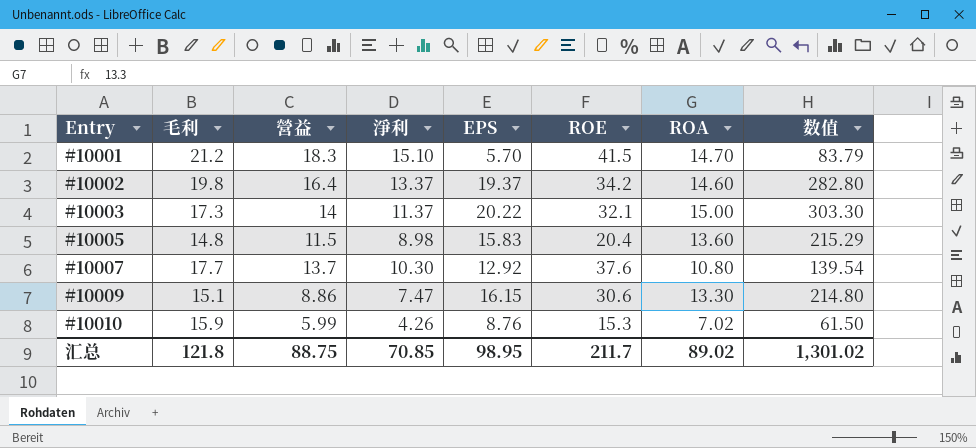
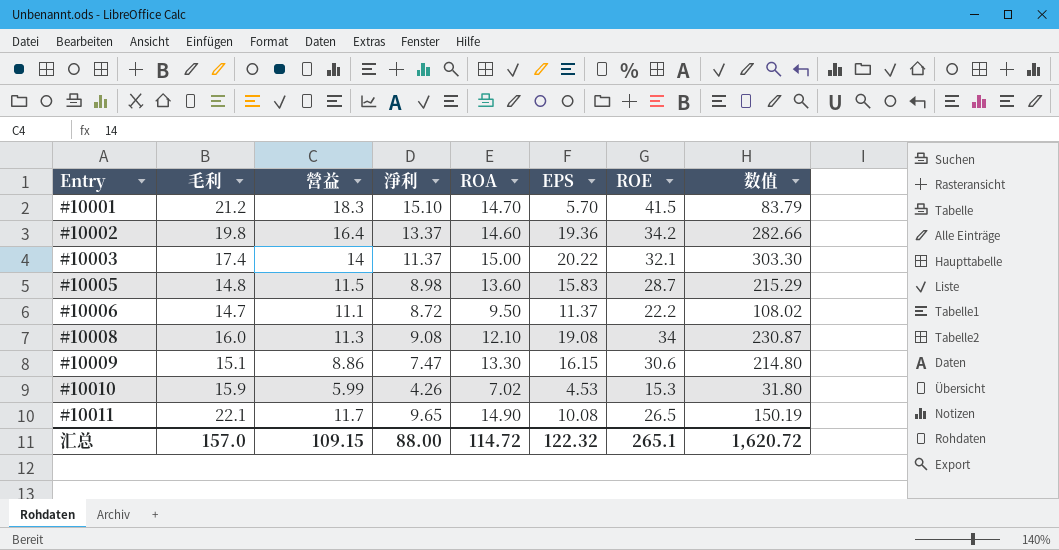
column ROA | position: 7 -> 5
row #10007: 17.7 | 13.7 | 10.30 | 12.92 | 37.6 | 10.80 | 139.54 -> none
#10002 | EPS: 19.37 -> 19.36
#10002 | 数值: 282.80 -> 282.66
#10003 | 毛利: 17.3 -> 17.4
#10005 | ROE: 20.4 -> 28.7
row #10006: none -> 14.7 | 11.1 | 8.72 | 9.50 | 11.37 | 22.2 | 108.02
row #10008: none -> 16.0 | 11.3 | 9.08 | 12.10 | 19.08 | 34 | 230.87
#10010 | EPS: 8.76 -> 4.53
#10010 | 数值: 61.50 -> 31.80
row #10011: none -> 22.1 | 11.7 | 9.65 | 14.90 | 10.08 | 26.5 | 150.19
汇总 | 毛利: 121.8 -> 157.0
汇总 | 營益: 88.75 -> 109.15
汇总 | 淨利: 70.85 -> 88.00
汇总 | ROA: 89.02 -> 114.72
汇总 | EPS: 98.95 -> 122.32
汇总 | ROE: 211.7 -> 265.1
汇总 | 数值: 1,301.02 -> 1,620.72

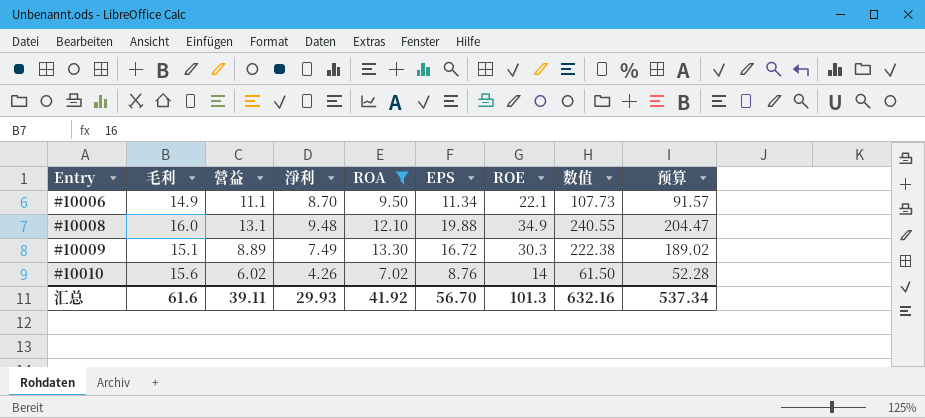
filter: none -> ROA <= 13.30
column 预算 | formula: none -> [数值] * 0.85
#10006 | 毛利: 14.7 -> 14.9
#10006 | 淨利: 8.72 -> 8.70
#10006 | EPS: 11.37 -> 11.34
#10006 | ROE: 22.2 -> 22.1
#10006 | 数值: 108.02 -> 107.73
#10008 | 營益: 11.3 -> 13.1
#10008 | 淨利: 9.08 -> 9.48
#10008 | EPS: 19.08 -> 19.88
#10008 | ROE: 34 -> 34.9
#10008 | 数值: 230.87 -> 240.55
#10009 | 營益: 8.86 -> 8.89
#10009 | 淨利: 7.47 -> 7.49
#10009 | EPS: 16.15 -> 16.72
#10009 | ROE: 30.6 -> 30.3
#10009 | 数值: 214.80 -> 222.38
#10010 | 毛利: 15.9 -> 15.6
#10010 | 營益: 5.99 -> 6.02
#10010 | EPS: 4.53 -> 8.76
#10010 | ROE: 15.3 -> 14
#10010 | 数值: 31.80 -> 61.50
汇总 | 毛利: 157.0 -> 61.6
汇总 | 營益: 109.15 -> 39.11
汇总 | 淨利: 88.00 -> 29.93
汇总 | ROA: 114.72 -> 41.92
汇总 | EPS: 122.32 -> 56.70
汇总 | ROE: 265.1 -> 101.3
汇总 | 数值: 1,620.72 -> 632.16

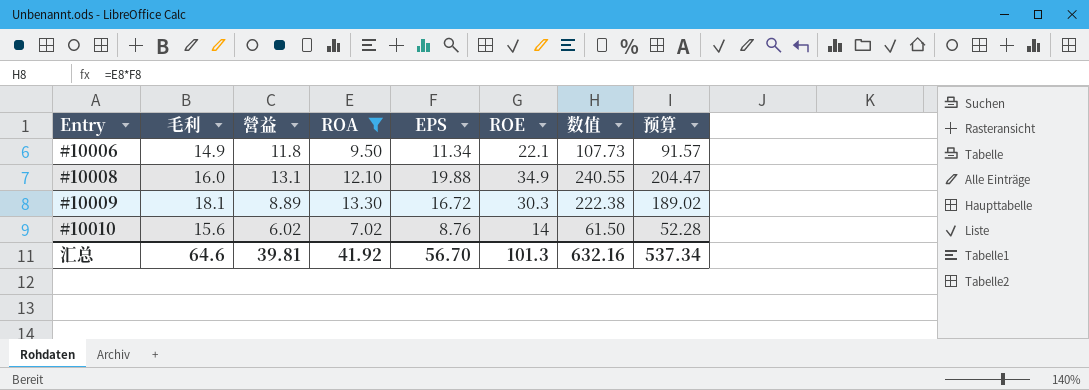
column 淨利 | position: 4 -> none
#10006 | 營益: 11.1 -> 11.8
#10009 | 毛利: 15.1 -> 18.1
汇总 | 毛利: 61.6 -> 64.6
汇总 | 營益: 39.11 -> 39.81

